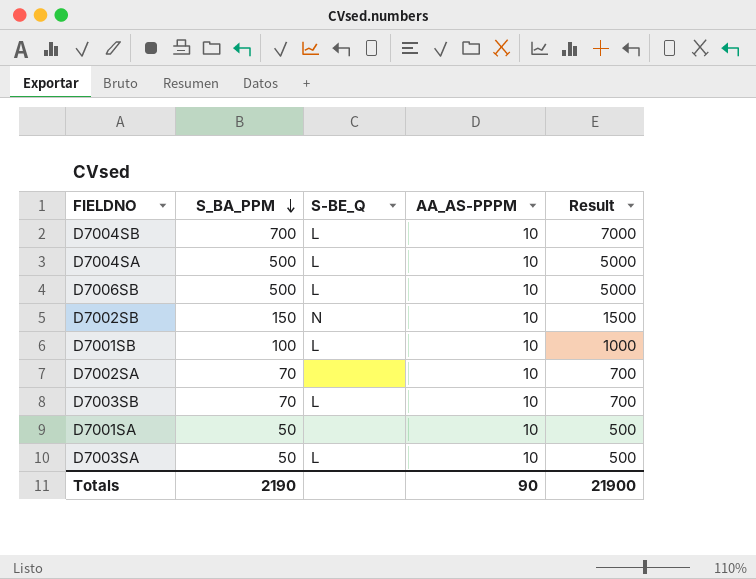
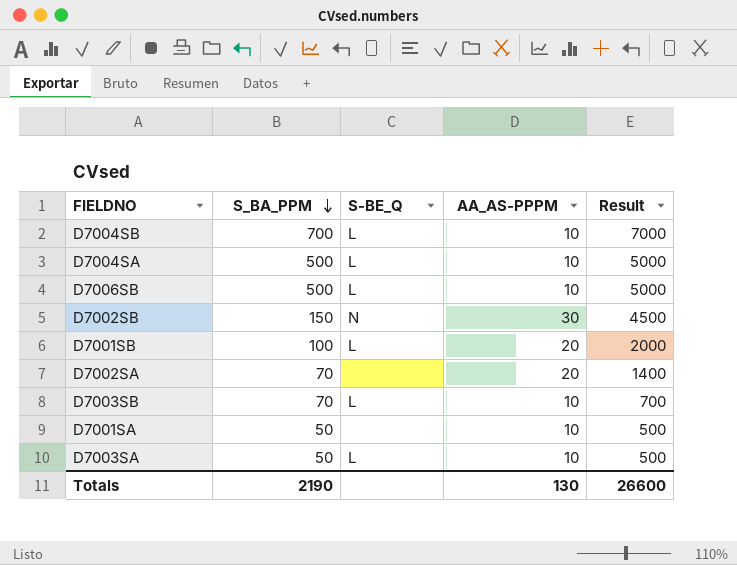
D7002SB | AA_AS-PPPM: 10 -> 30
D7002SB | Result: 1500 -> 4500
D7001SB | AA_AS-PPPM: 10 -> 20
D7001SB | Result: 1000 -> 2000
D7002SA | AA_AS-PPPM: 10 -> 20
D7002SA | Result: 700 -> 1400
Totals | AA_AS-PPPM: 90 -> 130
Totals | Result: 21900 -> 26600

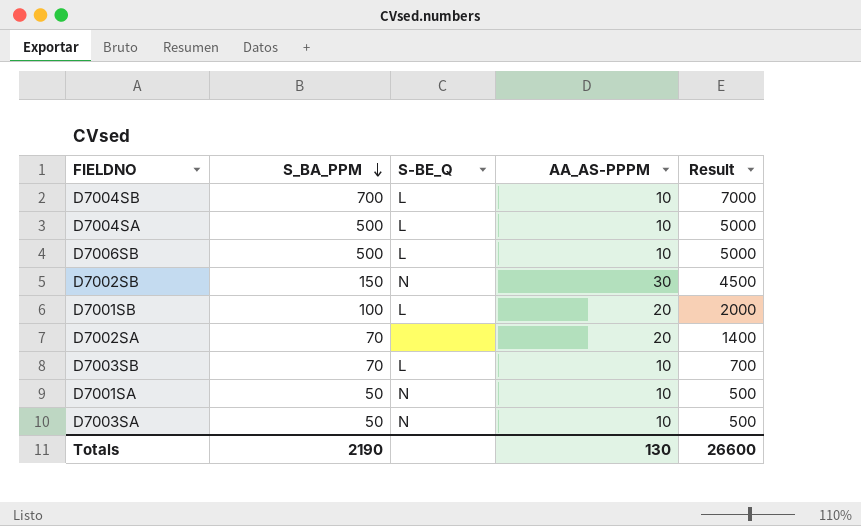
D7001SA | S-BE_Q: none -> N
D7003SA | S-BE_Q: L -> N

